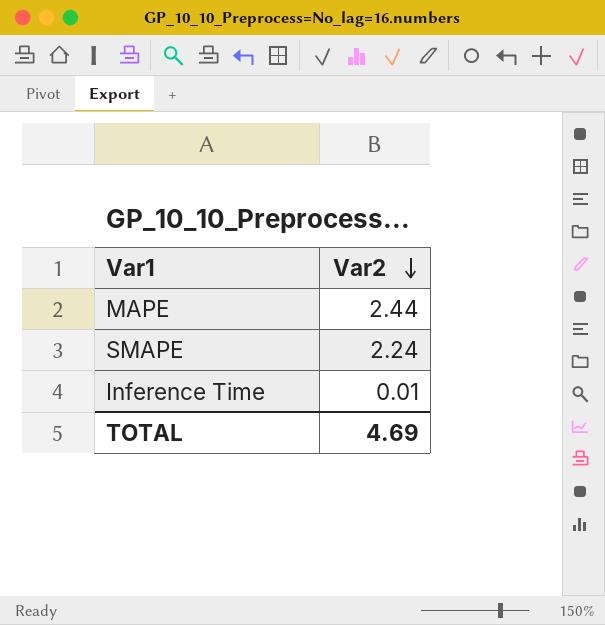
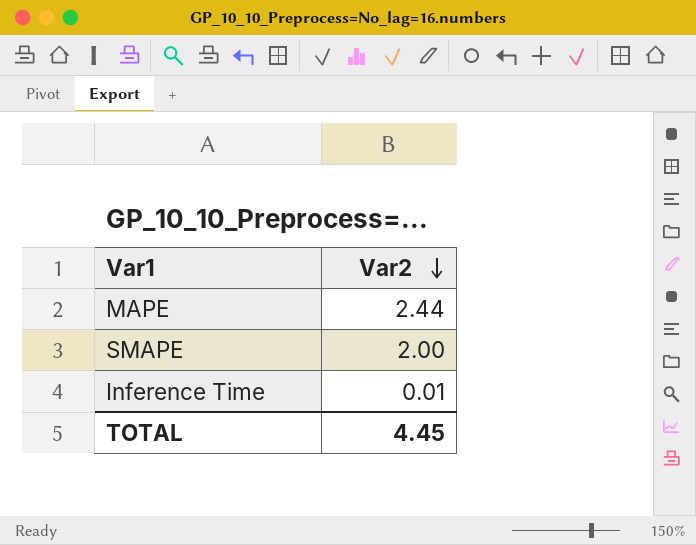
SMAPE | Var2: 2.24 -> 2.00
TOTAL | Var2: 4.69 -> 4.45

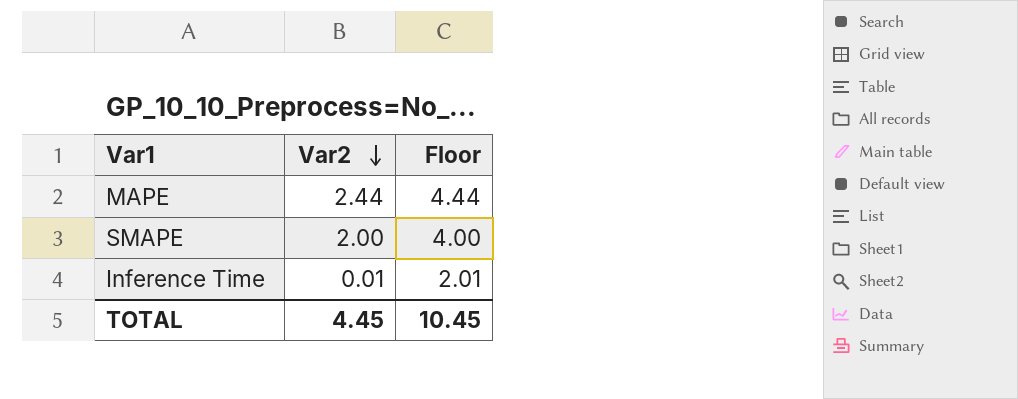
column Floor | formula: none -> [Var2] + 2

